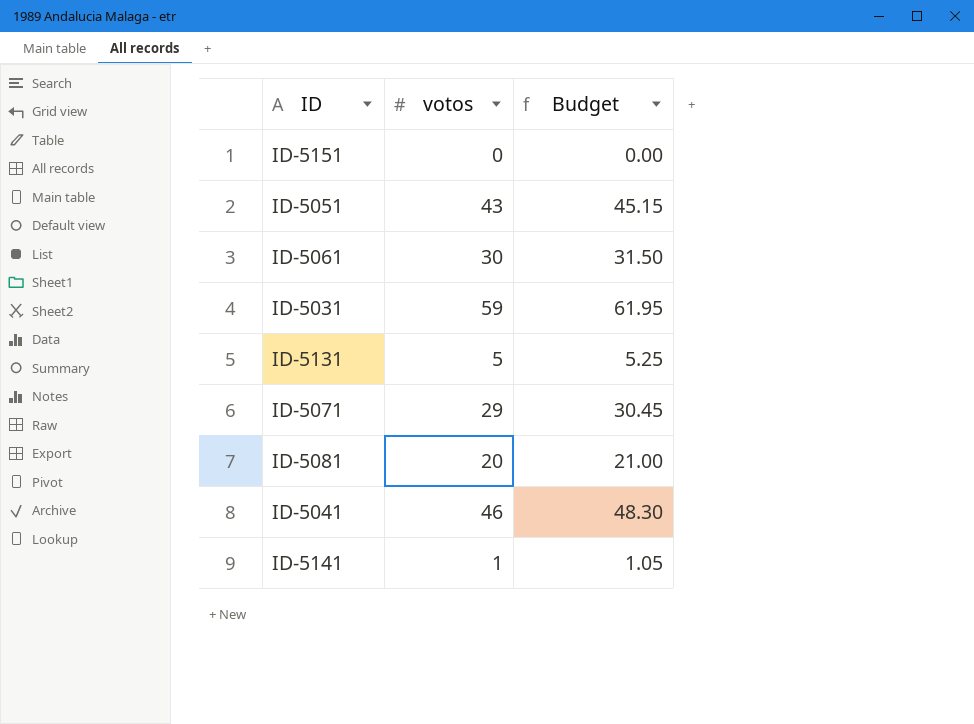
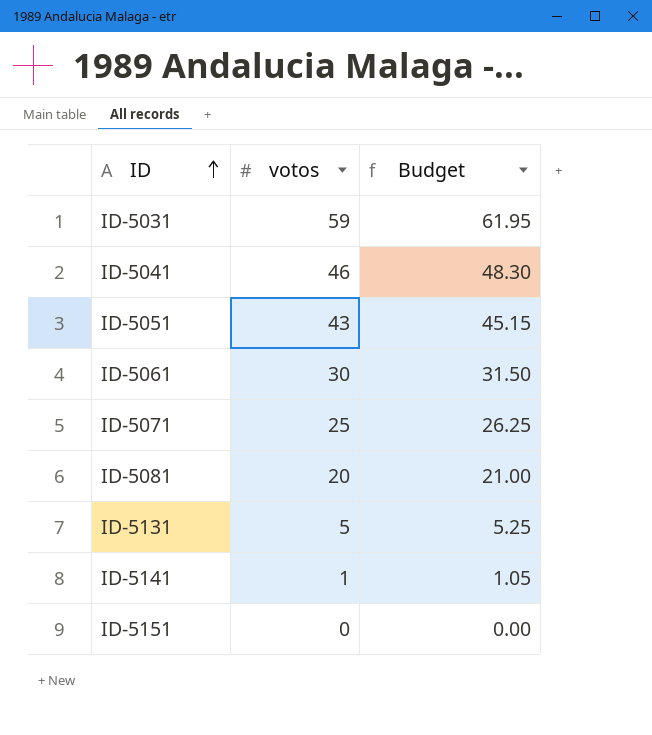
row order: none -> ID ascending
ID-5071 | votos: 29 -> 25
ID-5071 | Budget: 30.45 -> 26.25

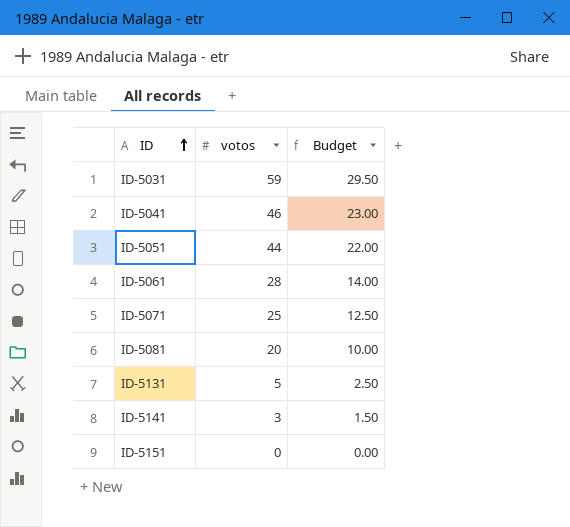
column Budget | formula: [votos] * 1.05 -> [votos] * 0.5
ID-5051 | votos: 43 -> 44
ID-5061 | votos: 30 -> 28
ID-5141 | votos: 1 -> 3

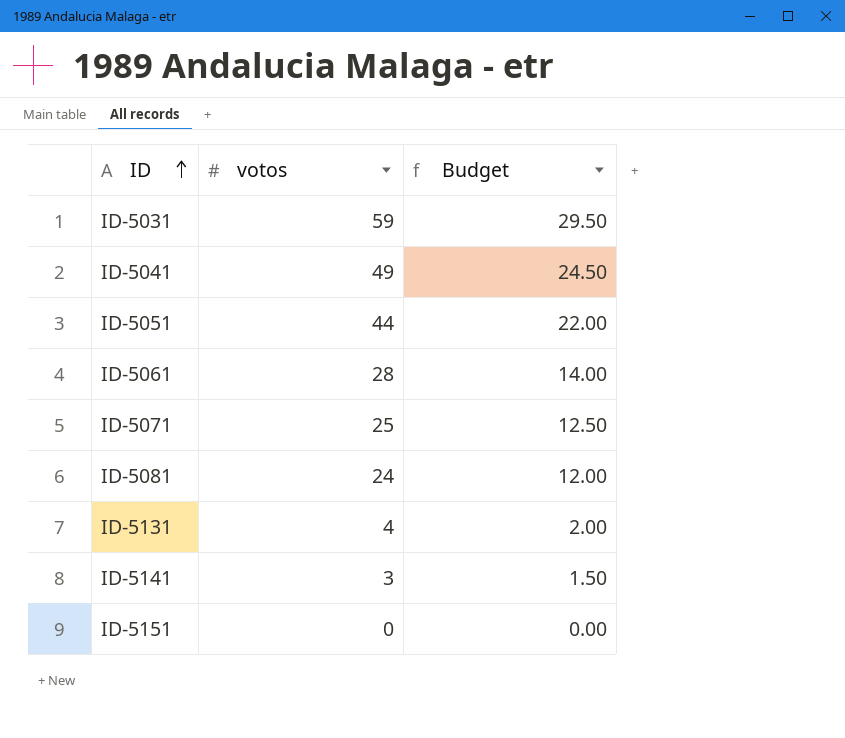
ID-5041 | votos: 46 -> 49
ID-5041 | Budget: 23.00 -> 24.50
ID-5081 | votos: 20 -> 24
ID-5081 | Budget: 10.00 -> 12.00
ID-5131 | votos: 5 -> 4
ID-5131 | Budget: 2.50 -> 2.00

